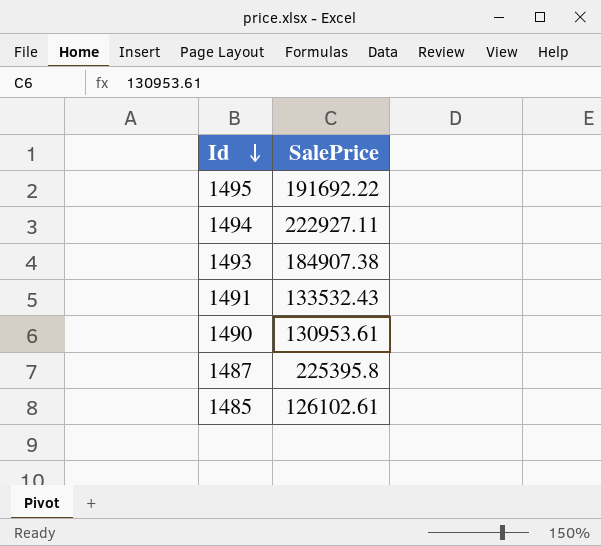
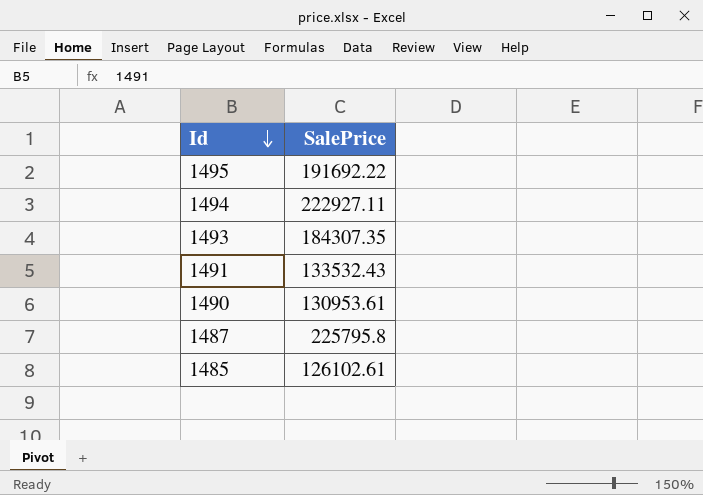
1493 | SalePrice: 184907.38 -> 184307.35
1487 | SalePrice: 225395.8 -> 225795.8

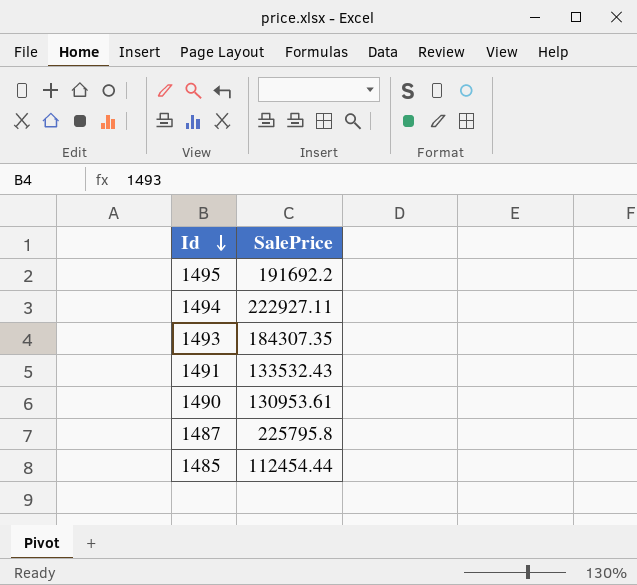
1495 | SalePrice: 191692.22 -> 191692.2
1485 | SalePrice: 126102.61 -> 112454.44

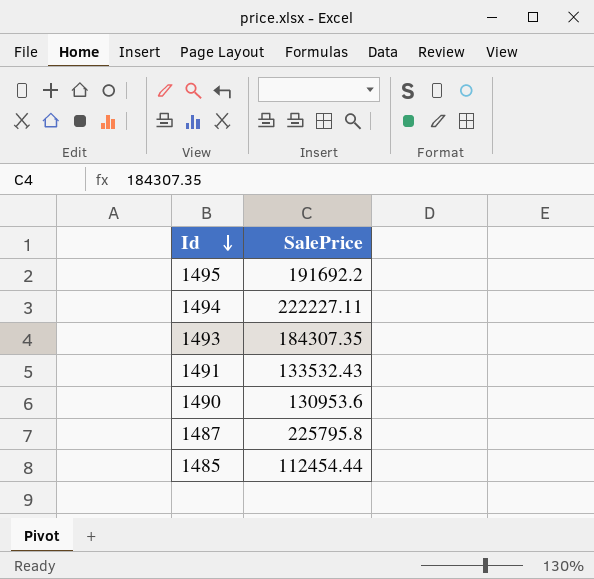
1494 | SalePrice: 222927.11 -> 222227.11
1490 | SalePrice: 130953.61 -> 130953.6

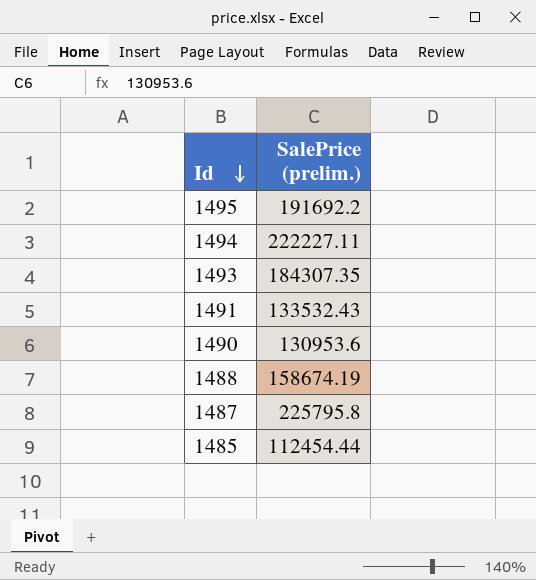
column name: SalePrice -> SalePrice (prelim.)
row 1488: none -> 158674.19

